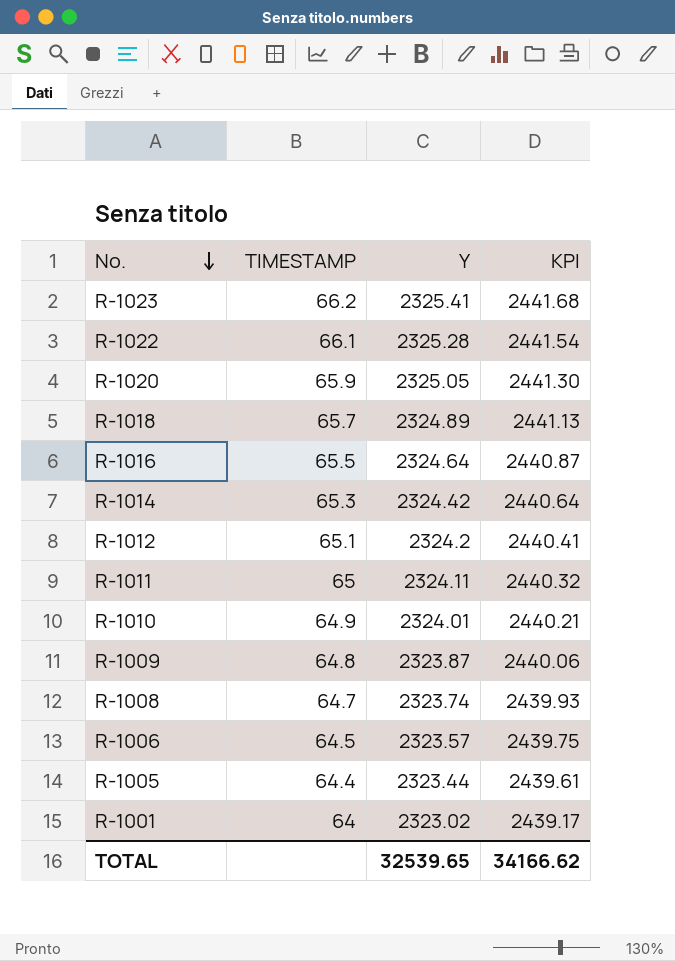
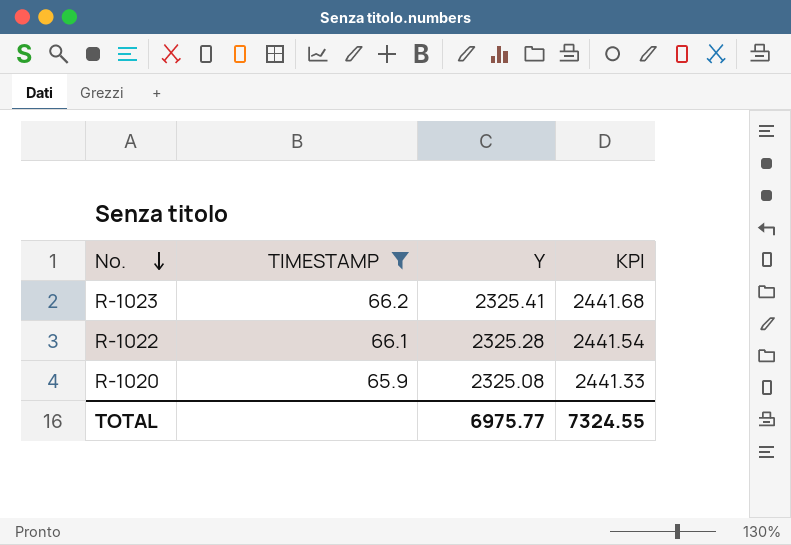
filter: none -> TIMESTAMP >= 65.9
R-1020 | Y: 2325.05 -> 2325.08
R-1020 | KPI: 2441.30 -> 2441.33
TOTAL | Y: 32539.65 -> 6975.77
TOTAL | KPI: 34166.62 -> 7324.55

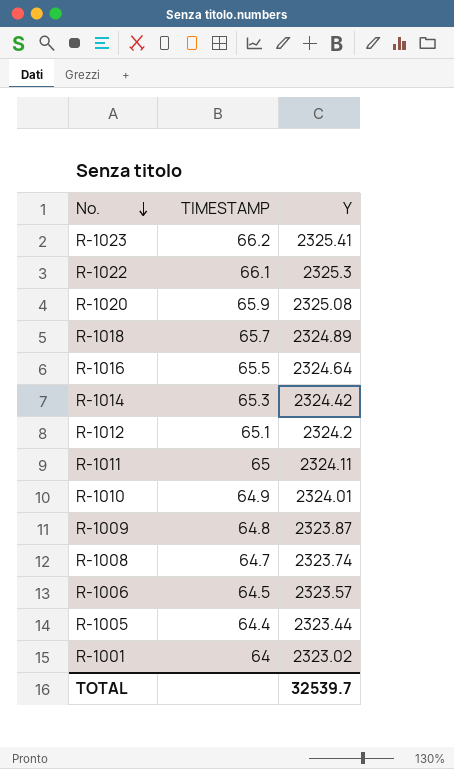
filter: TIMESTAMP >= 65.9 -> none
column KPI | formula: [Y] * 1.05 -> none
R-1022 | Y: 2325.28 -> 2325.3
TOTAL | Y: 6975.77 -> 32539.7

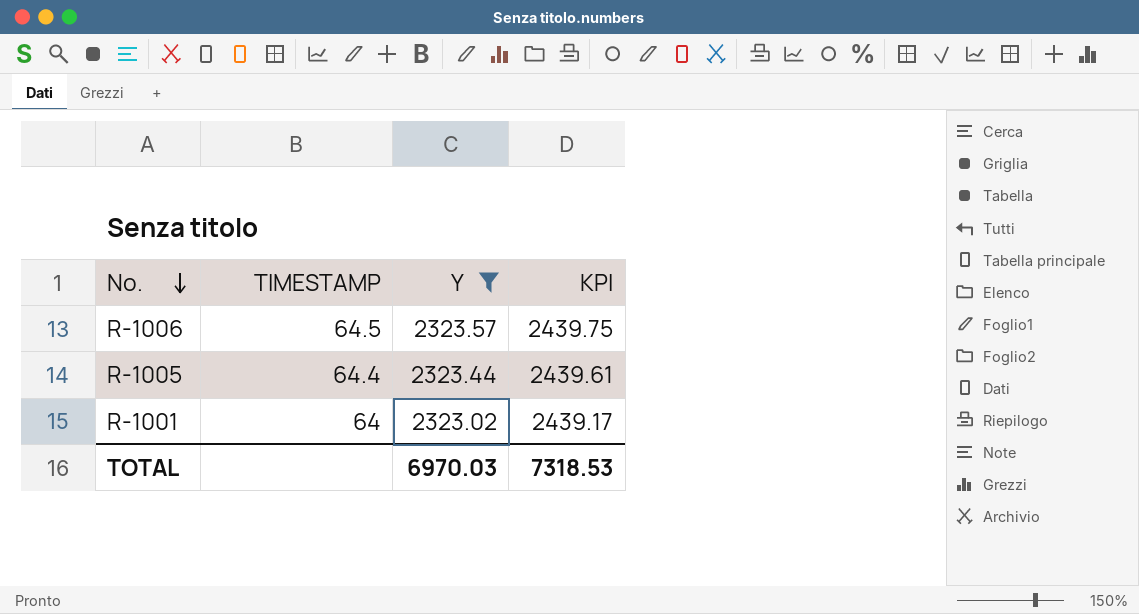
filter: none -> Y <= 2323.57
column KPI | formula: none -> [Y] * 1.05
TOTAL | Y: 32539.7 -> 6970.03

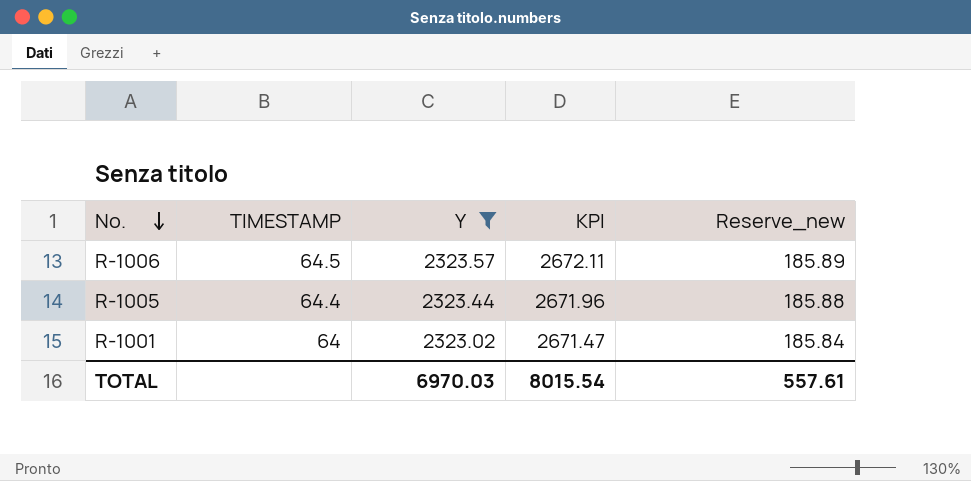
column KPI | formula: [Y] * 1.05 -> [Y] * 1.15
column Reserve_new | formula: none -> [Y] * 0.08
TOTAL | KPI: 7318.53 -> 8015.54

